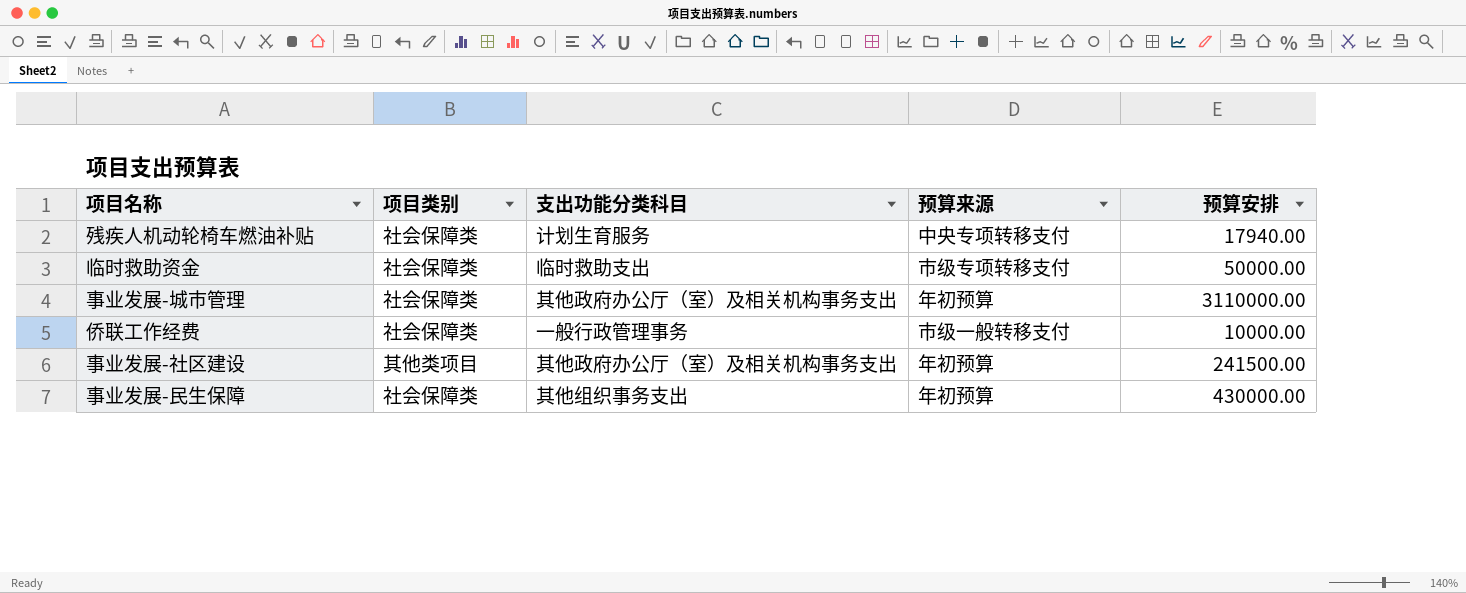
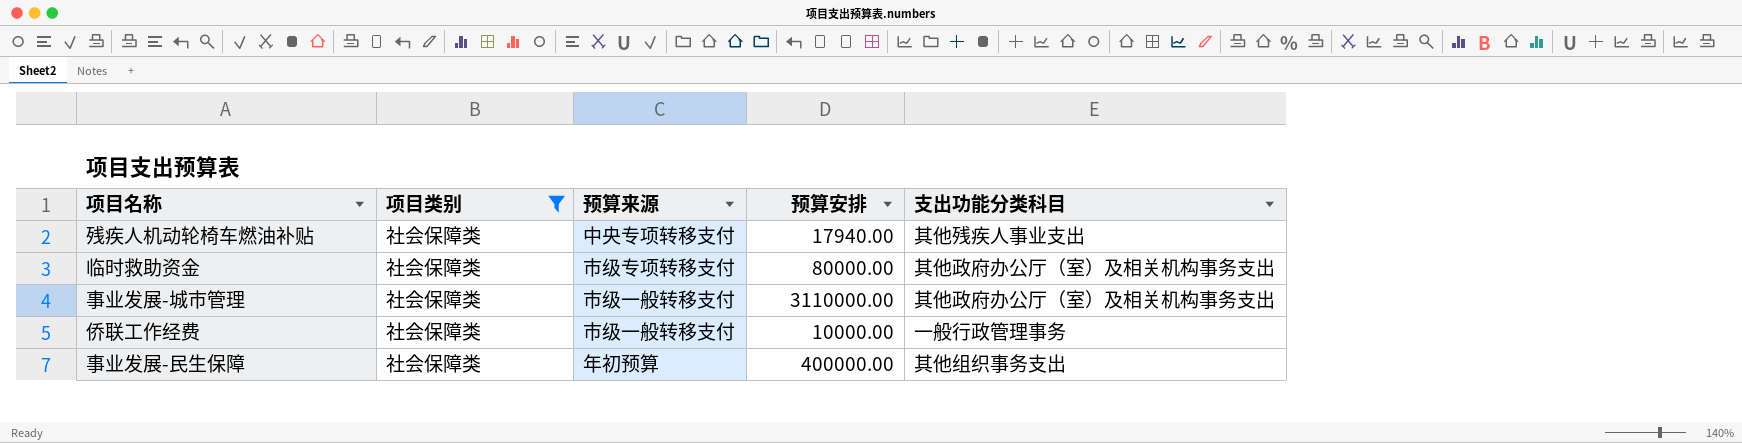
filter: none -> 项目类别 = 社会保障类
column 支出功能分类科目 | position: 3 -> 5
残疾人机动轮椅车燃油补贴 | 支出功能分类科目: 计划生育服务 -> 其他残疾人事业支出
临时救助资金 | 预算安排: 50000.00 -> 80000.00
临时救助资金 | 支出功能分类科目: 临时救助支出 -> 其他政府办公厅（室）及相关机构事务支出
事业发展-城市管理 | 预算来源: 年初预算 -> 市级一般转移支付
事业发展-民生保障 | 预算安排: 430000.00 -> 400000.00

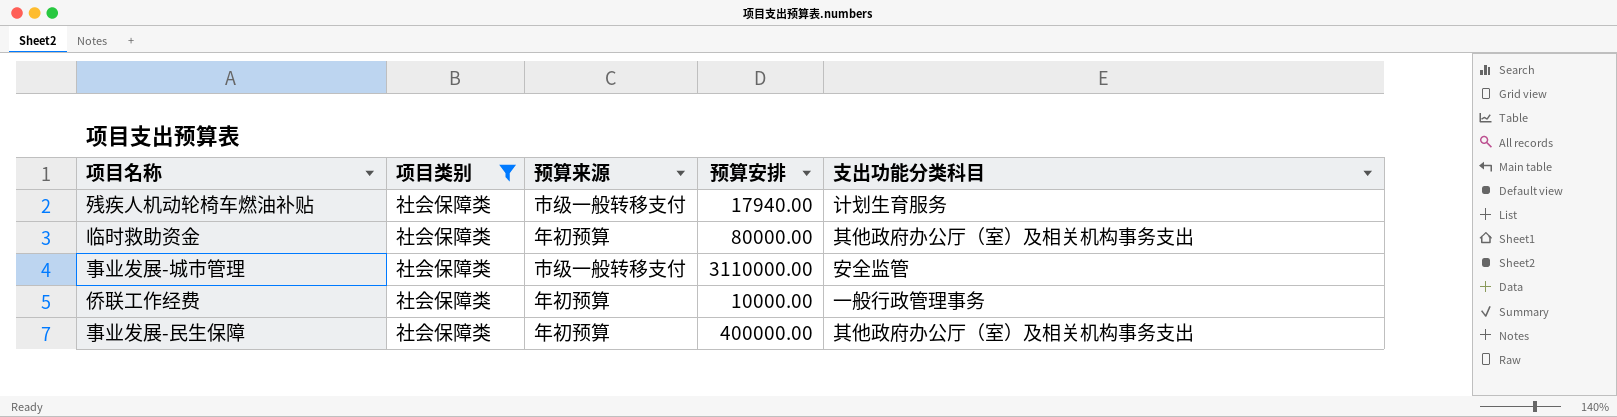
残疾人机动轮椅车燃油补贴 | 预算来源: 中央专项转移支付 -> 市级一般转移支付
残疾人机动轮椅车燃油补贴 | 支出功能分类科目: 其他残疾人事业支出 -> 计划生育服务
临时救助资金 | 预算来源: 市级专项转移支付 -> 年初预算
事业发展-城市管理 | 支出功能分类科目: 其他政府办公厅（室）及相关机构事务支出 -> 安全监管
侨联工作经费 | 预算来源: 市级一般转移支付 -> 年初预算
事业发展-民生保障 | 支出功能分类科目: 其他组织事务支出 -> 其他政府办公厅（室）及相关机构事务支出

